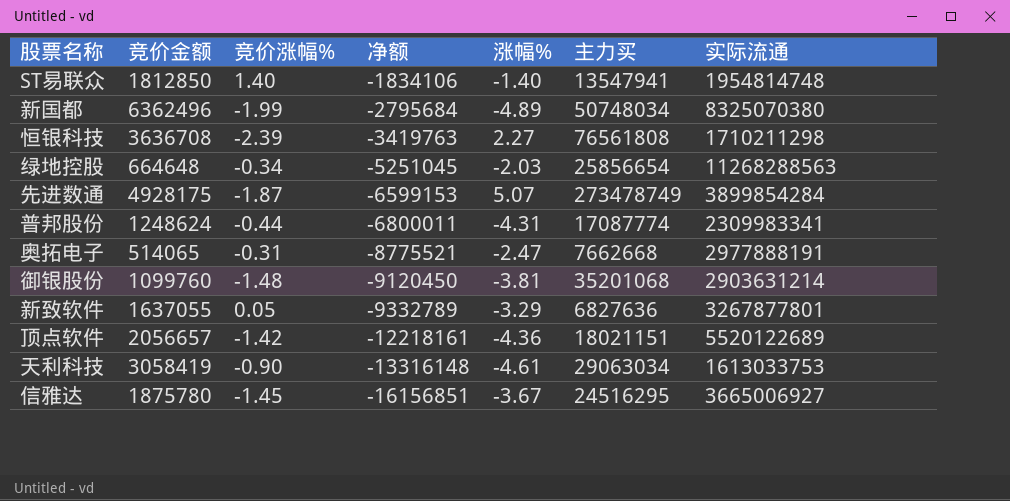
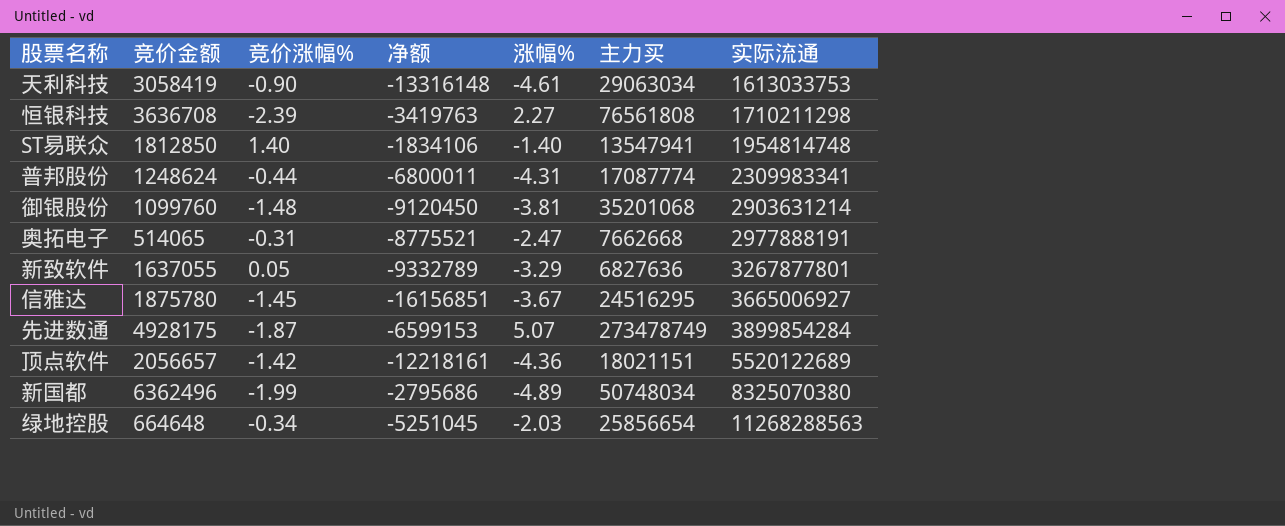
row order: 净额 descending -> 实际流通 ascending
新国都 | 净额: -2795684 -> -2795686

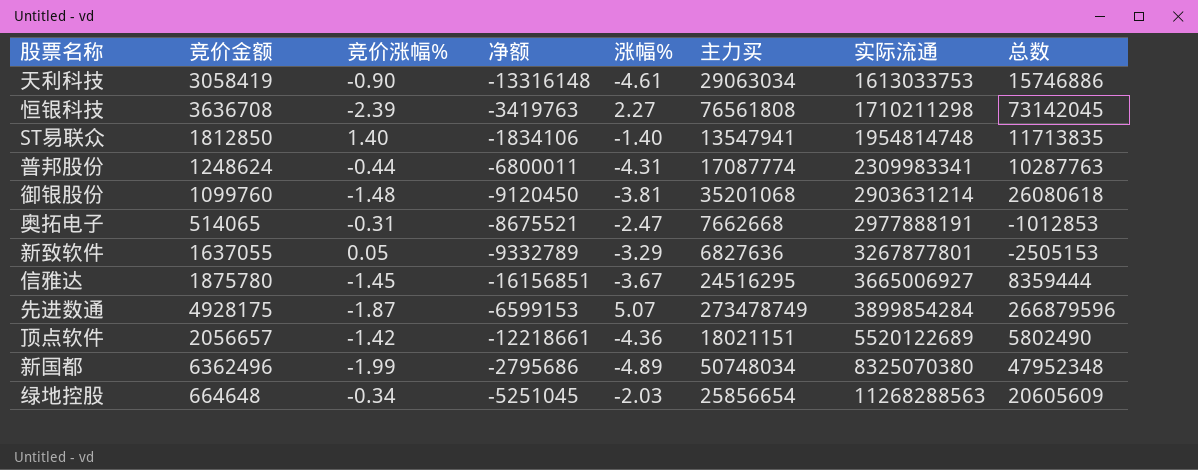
column 总数 | formula: none -> [净额] + [主力买]
奥拓电子 | 净额: -8775521 -> -8675521
顶点软件 | 净额: -12218161 -> -12218661

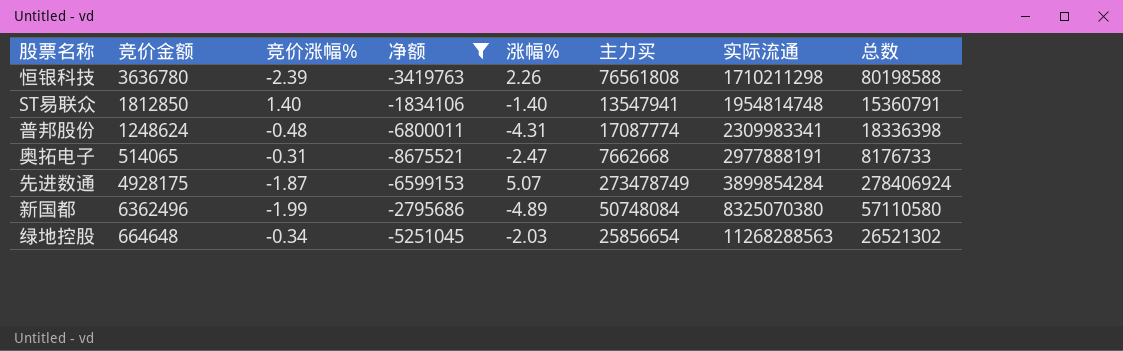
filter: none -> 净额 >= -8675521
column 总数 | formula: [净额] + [主力买] -> [竞价金额] + [主力买]
恒银科技 | 竞价金额: 3636708 -> 3636780
恒银科技 | 涨幅%: 2.27 -> 2.26
普邦股份 | 竞价涨幅%: -0.44 -> -0.48
新国都 | 主力买: 50748034 -> 50748084

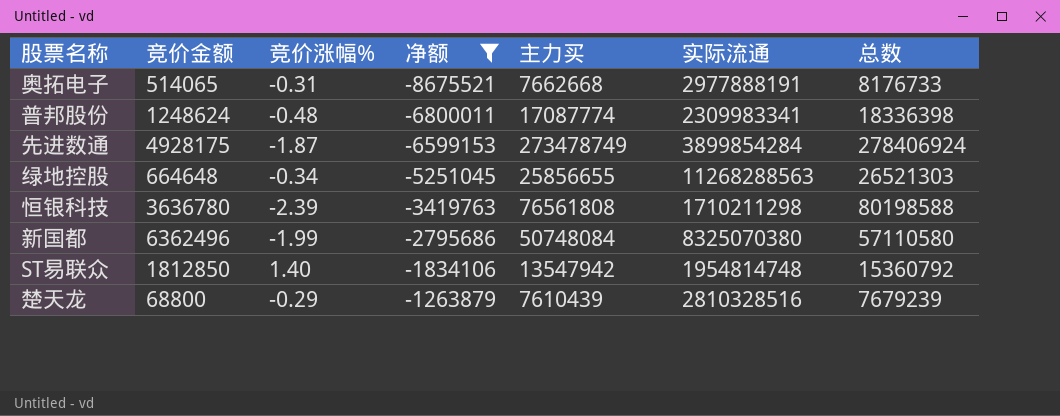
row order: 实际流通 ascending -> 净额 ascending
column 涨幅% | position: 5 -> none
绿地控股 | 主力买: 25856654 -> 25856655
绿地控股 | 总数: 26521302 -> 26521303
ST易联众 | 主力买: 13547941 -> 13547942
ST易联众 | 总数: 15360791 -> 15360792
row 楚天龙: none -> 68800 | -0.29 | -1263879 | 7610439 | 2810328516 | 7679239

